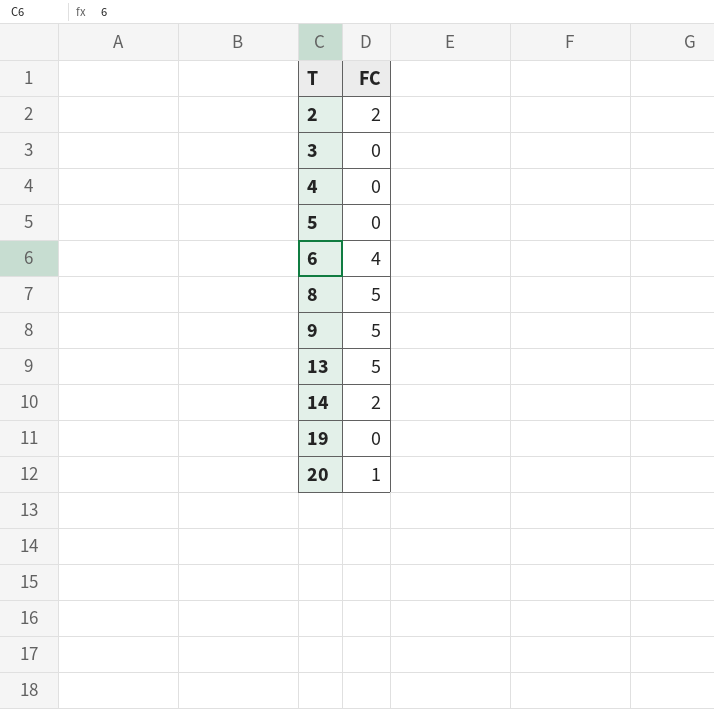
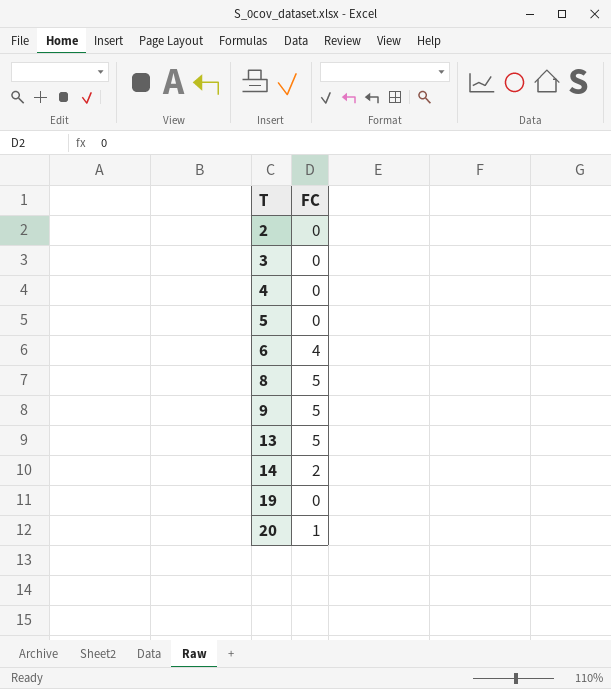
2 | FC: 2 -> 0

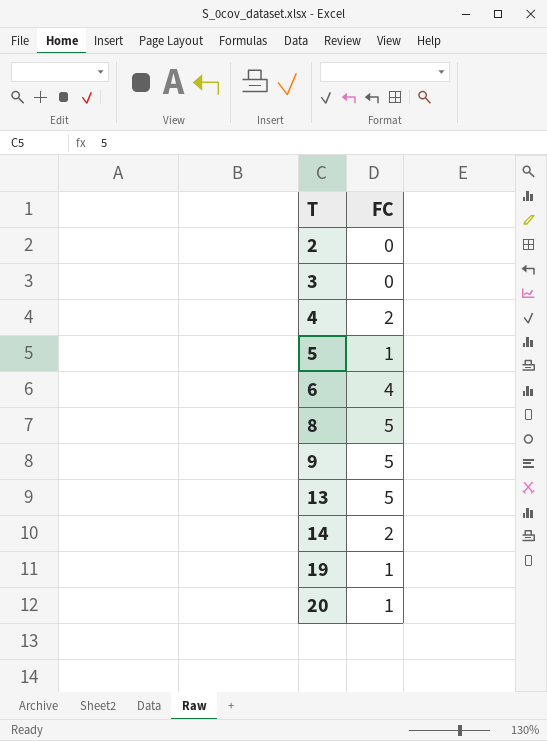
4 | FC: 0 -> 2
5 | FC: 0 -> 1
19 | FC: 0 -> 1

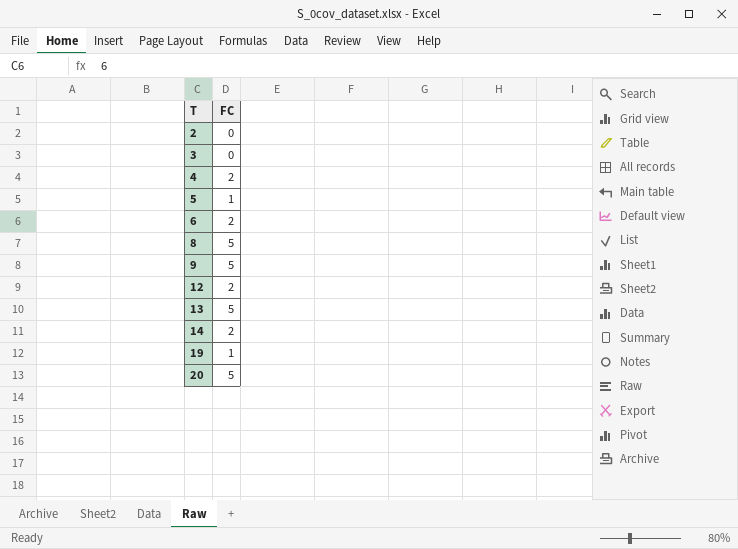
6 | FC: 4 -> 2
row 12: none -> 2
20 | FC: 1 -> 5

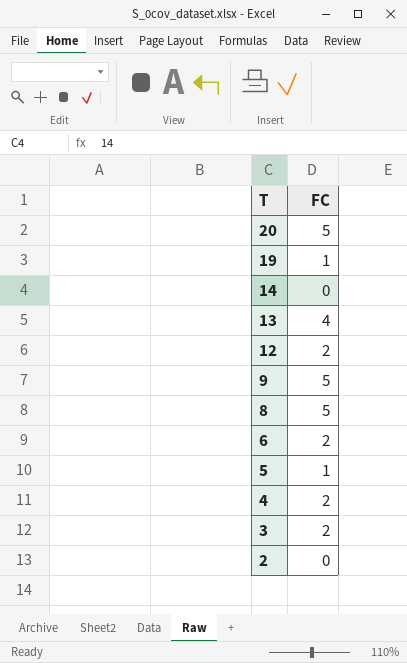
row order: T ascending -> T descending
14 | FC: 2 -> 0
13 | FC: 5 -> 4
3 | FC: 0 -> 2

